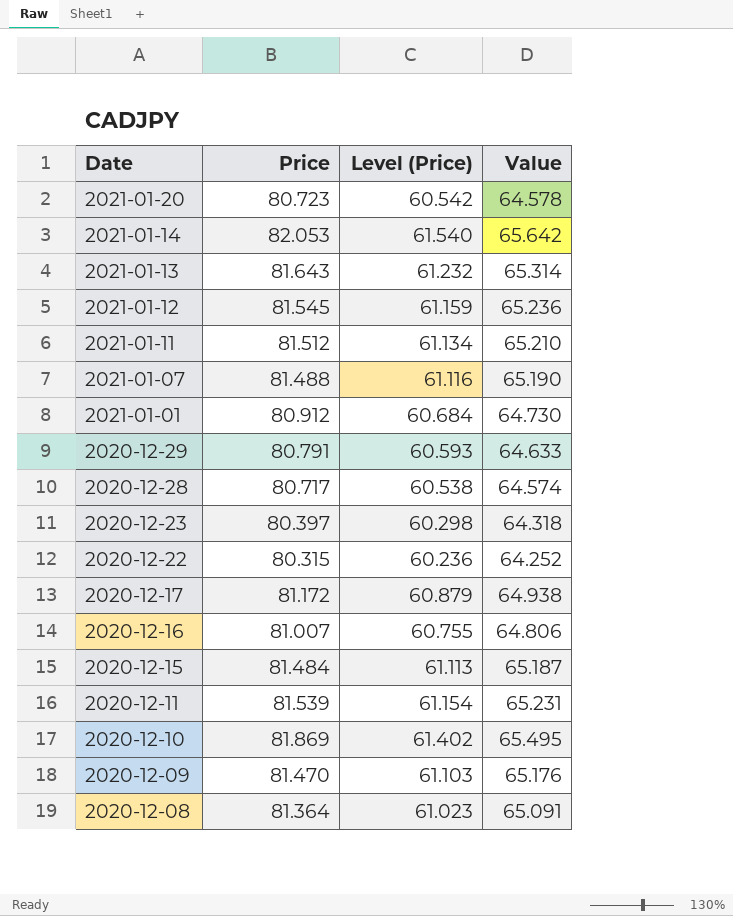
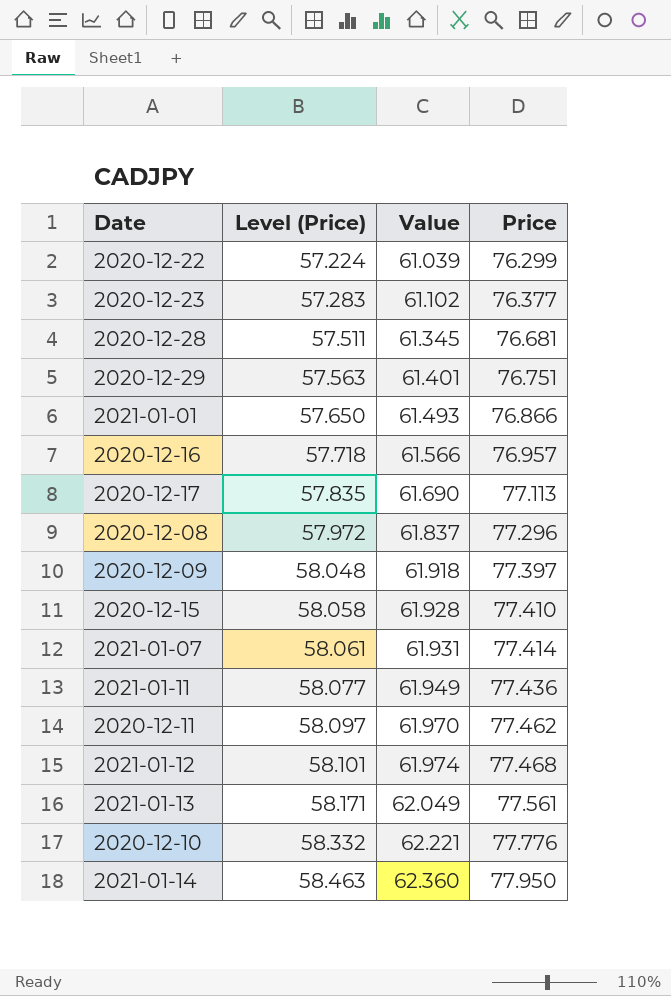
row order: Date descending -> Level (Price) ascending
column Price | position: 2 -> 4
row 2021-01-20: 80.723 | 60.542 | 64.578 -> none
2020-12-22 | Level (Price): 60.236 -> 57.224
2020-12-22 | Value: 64.252 -> 61.039
2020-12-22 | Price: 80.315 -> 76.299
2020-12-23 | Level (Price): 60.298 -> 57.283
2020-12-23 | Value: 64.318 -> 61.102
2020-12-23 | Price: 80.397 -> 76.377
2020-12-28 | Level (Price): 60.538 -> 57.511
2020-12-28 | Value: 64.574 -> 61.345
2020-12-28 | Price: 80.717 -> 76.681
2020-12-29 | Level (Price): 60.593 -> 57.563
2020-12-29 | Value: 64.633 -> 61.401
2020-12-29 | Price: 80.791 -> 76.751
2021-01-01 | Level (Price): 60.684 -> 57.650
2021-01-01 | Value: 64.730 -> 61.493
2021-01-01 | Price: 80.912 -> 76.866
2020-12-16 | Level (Price): 60.755 -> 57.718
2020-12-16 | Value: 64.806 -> 61.566
2020-12-16 | Price: 81.007 -> 76.957
2020-12-17 | Level (Price): 60.879 -> 57.835
2020-12-17 | Value: 64.938 -> 61.690
2020-12-17 | Price: 81.172 -> 77.113
2020-12-08 | Level (Price): 61.023 -> 57.972
2020-12-08 | Value: 65.091 -> 61.837
2020-12-08 | Price: 81.364 -> 77.296
2020-12-09 | Level (Price): 61.103 -> 58.048
2020-12-09 | Value: 65.176 -> 61.918
2020-12-09 | Price: 81.470 -> 77.397
2020-12-15 | Level (Price): 61.113 -> 58.058
2020-12-15 | Value: 65.187 -> 61.928
2020-12-15 | Price: 81.484 -> 77.410
2021-01-07 | Level (Price): 61.116 -> 58.061
2021-01-07 | Value: 65.190 -> 61.931
2021-01-07 | Price: 81.488 -> 77.414
2021-01-11 | Level (Price): 61.134 -> 58.077
2021-01-11 | Value: 65.210 -> 61.949
2021-01-11 | Price: 81.512 -> 77.436
2020-12-11 | Level (Price): 61.154 -> 58.097
2020-12-11 | Value: 65.231 -> 61.970
2020-12-11 | Price: 81.539 -> 77.462
2021-01-12 | Level (Price): 61.159 -> 58.101
2021-01-12 | Value: 65.236 -> 61.974
2021-01-12 | Price: 81.545 -> 77.468
2021-01-13 | Level (Price): 61.232 -> 58.171
2021-01-13 | Value: 65.314 -> 62.049
2021-01-13 | Price: 81.643 -> 77.561
2020-12-10 | Level (Price): 61.402 -> 58.332
2020-12-10 | Value: 65.495 -> 62.221
2020-12-10 | Price: 81.869 -> 77.776
2021-01-14 | Level (Price): 61.540 -> 58.463
2021-01-14 | Value: 65.642 -> 62.360
2021-01-14 | Price: 82.053 -> 77.950

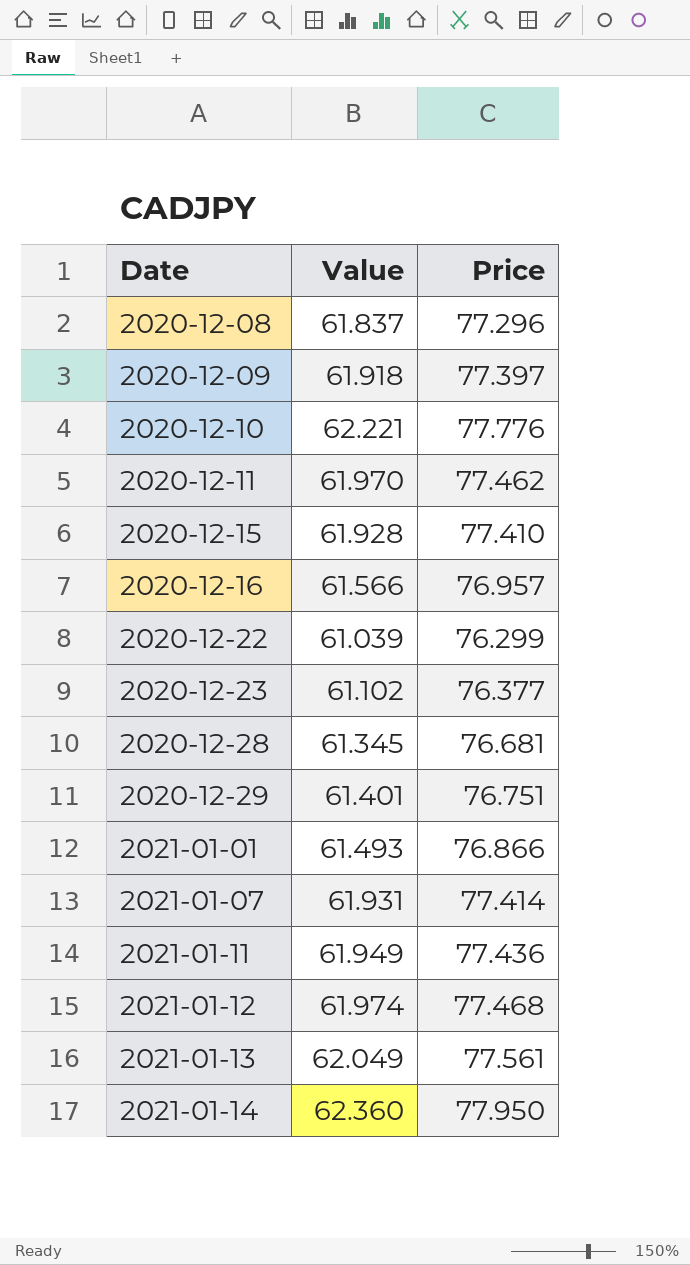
row order: Level (Price) ascending -> Date ascending
column Level (Price) | formula: [Price] * 0.75 -> none
row 2020-12-17: 57.835 | 61.690 | 77.113 -> none

